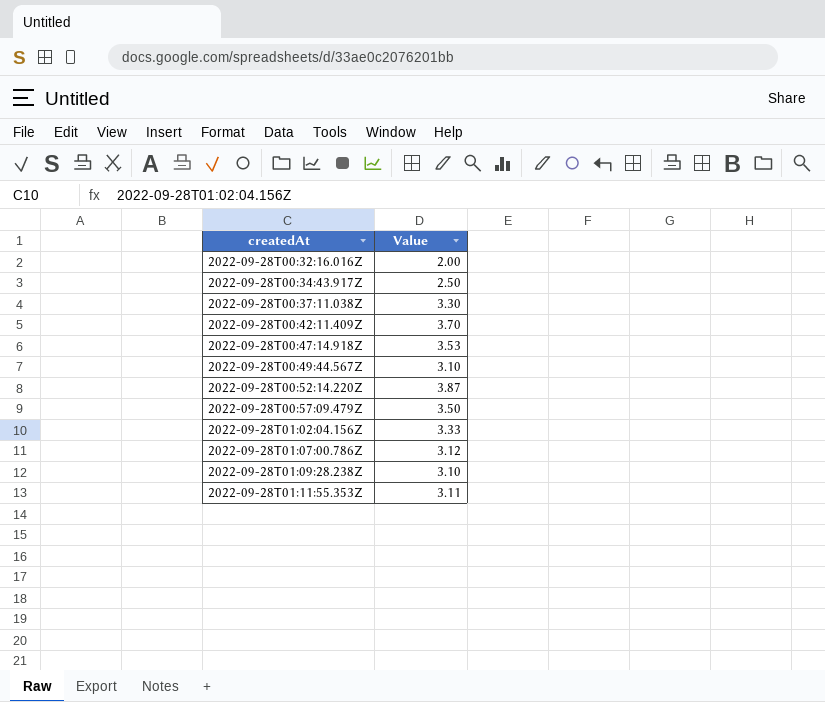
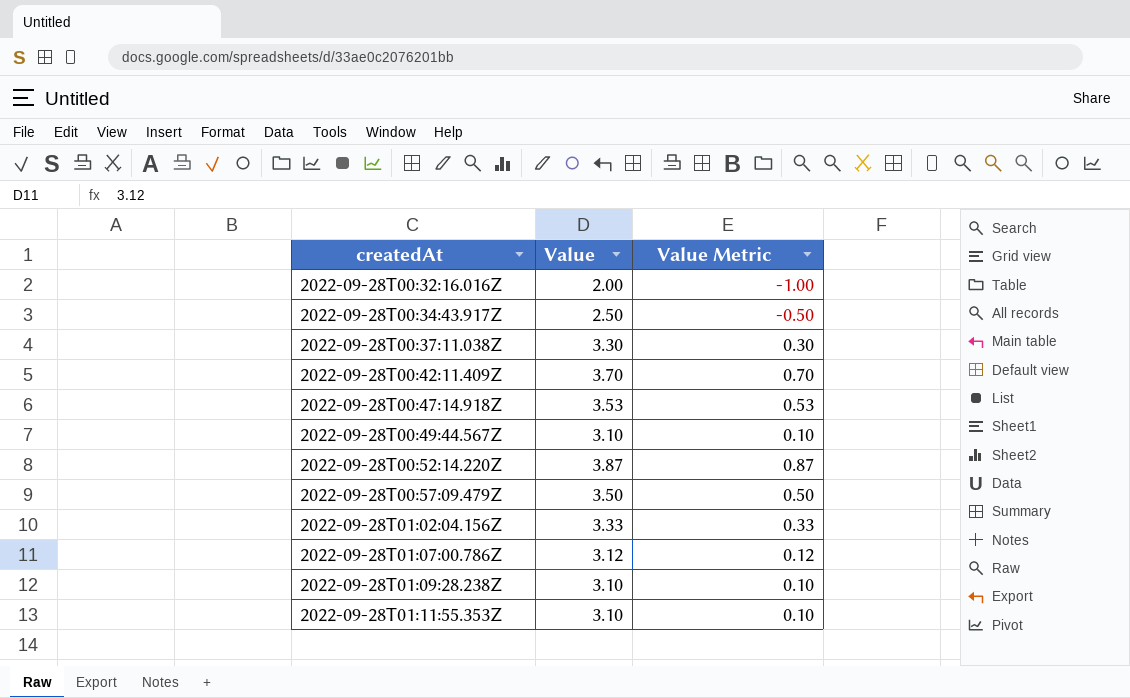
column Value Metric | formula: none -> [Value] - 3
2022-09-28T01:11:55.353Z | Value: 3.11 -> 3.10

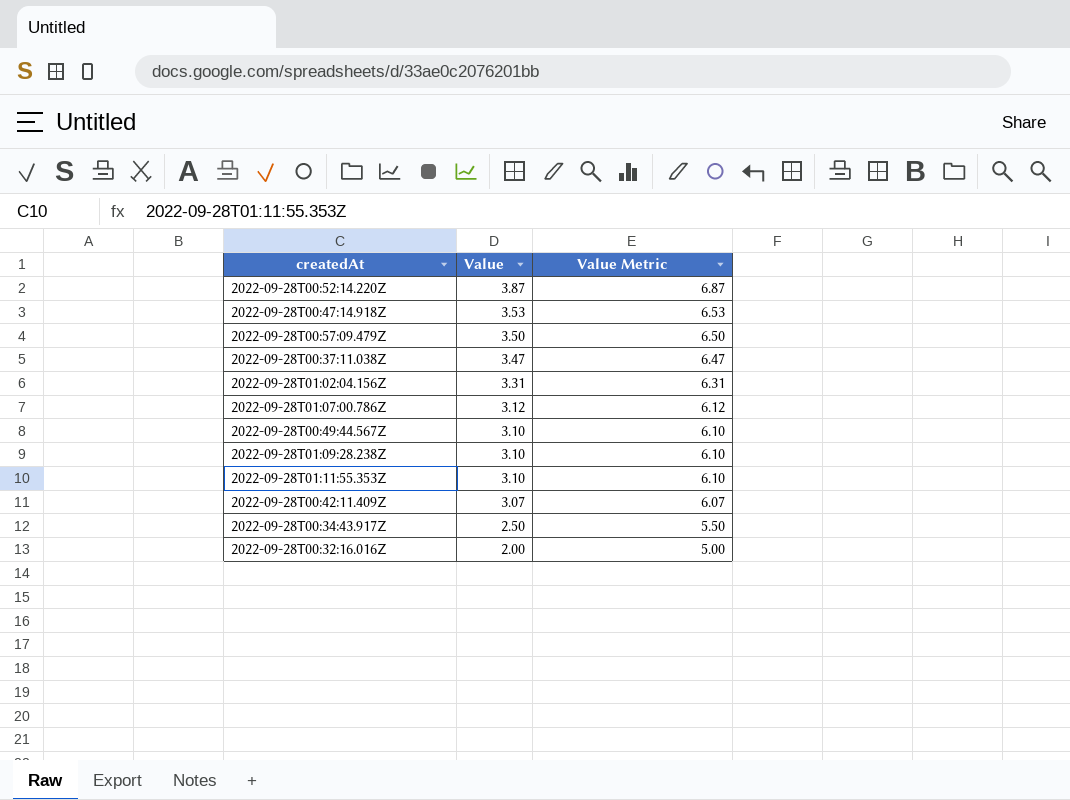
row order: createdAt ascending -> Value descending
column Value Metric | formula: [Value] - 3 -> [Value] + 3
2022-09-28T00:37:11.038Z | Value: 3.30 -> 3.47
2022-09-28T01:02:04.156Z | Value: 3.33 -> 3.31
2022-09-28T00:42:11.409Z | Value: 3.70 -> 3.07

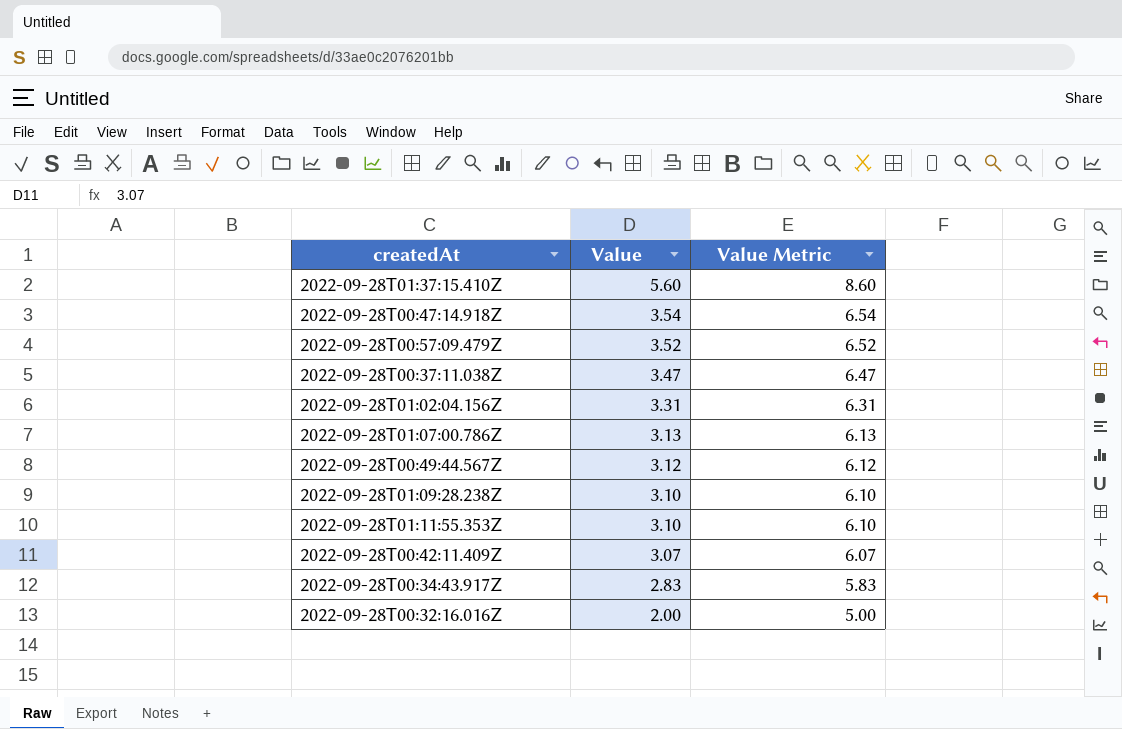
row 2022-09-28T00:52:14.220Z: 3.87 | 6.87 -> none
row 2022-09-28T01:37:15.410Z: none -> 5.60 | 8.60
2022-09-28T00:47:14.918Z | Value: 3.53 -> 3.54
2022-09-28T00:47:14.918Z | Value Metric: 6.53 -> 6.54
2022-09-28T00:57:09.479Z | Value: 3.50 -> 3.52
2022-09-28T00:57:09.479Z | Value Metric: 6.50 -> 6.52
2022-09-28T01:07:00.786Z | Value: 3.12 -> 3.13
2022-09-28T01:07:00.786Z | Value Metric: 6.12 -> 6.13
2022-09-28T00:49:44.567Z | Value: 3.10 -> 3.12
2022-09-28T00:49:44.567Z | Value Metric: 6.10 -> 6.12
2022-09-28T00:34:43.917Z | Value: 2.50 -> 2.83
2022-09-28T00:34:43.917Z | Value Metric: 5.50 -> 5.83

